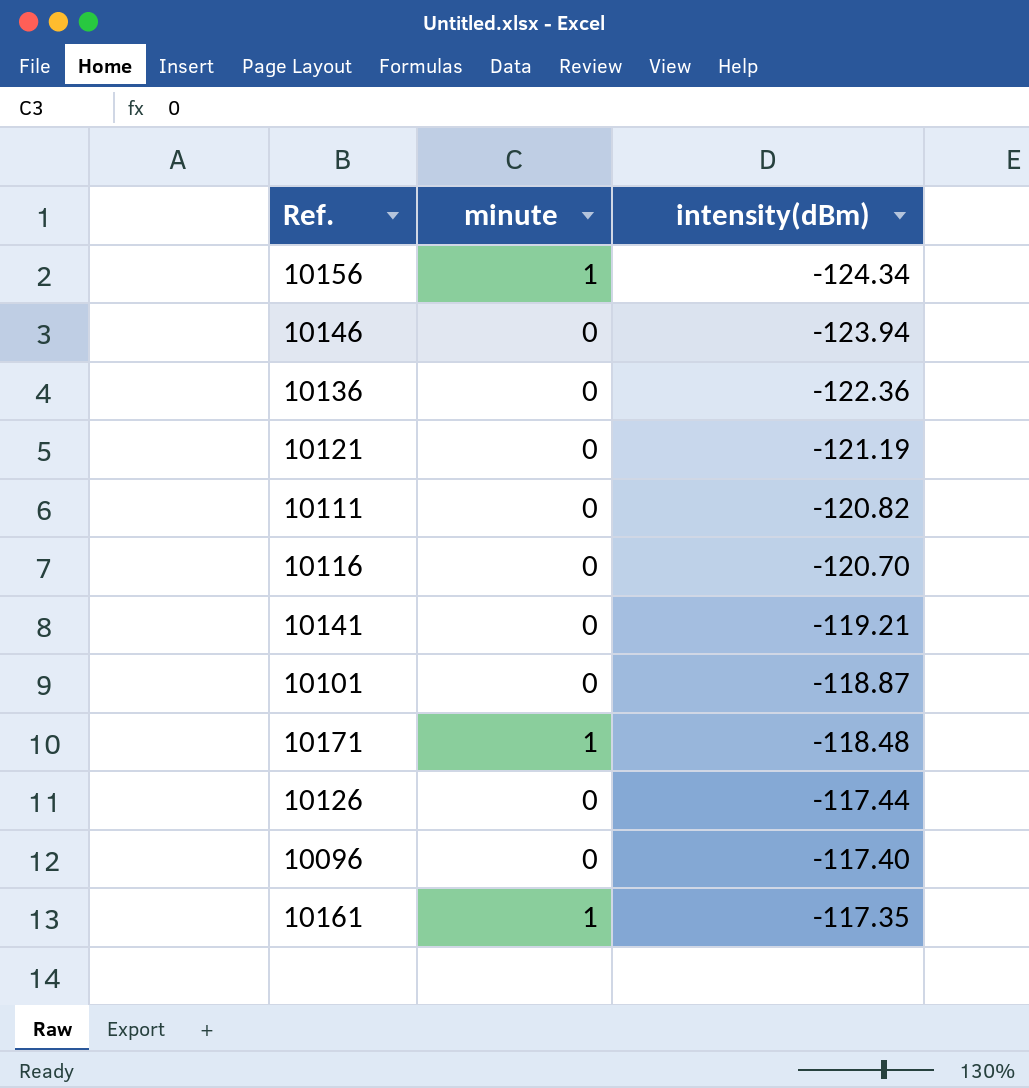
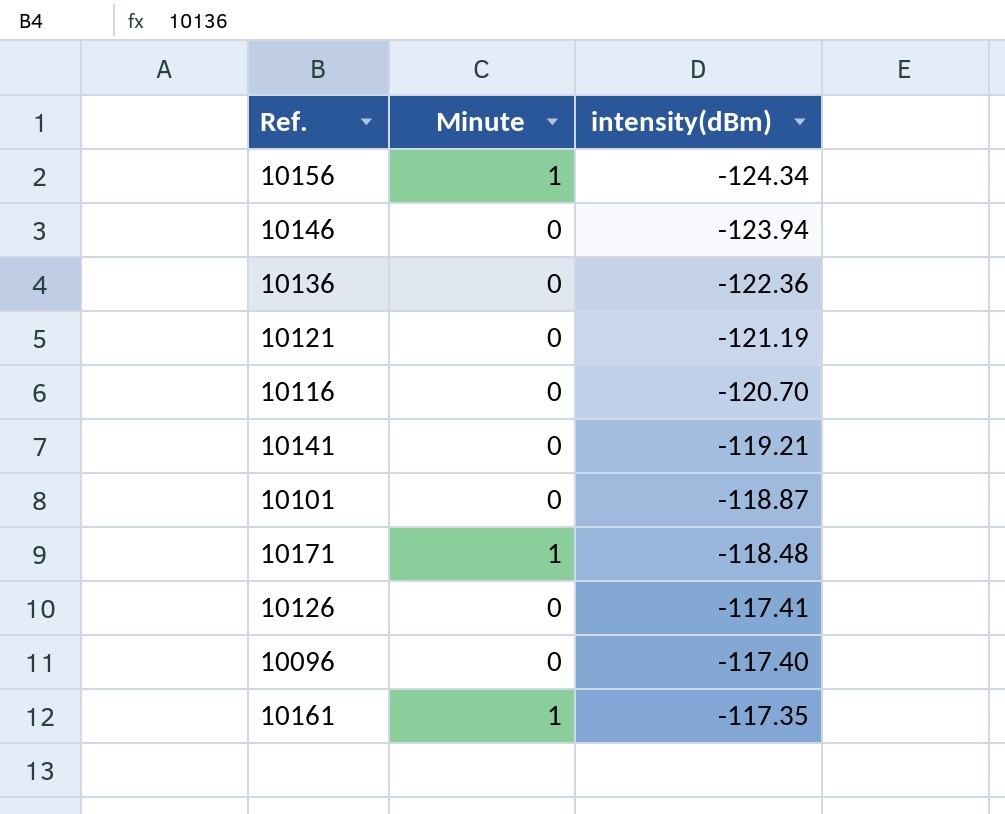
column name: minute -> Minute
row 10111: 0 | -120.82 -> none
10126 | intensity(dBm): -117.44 -> -117.41

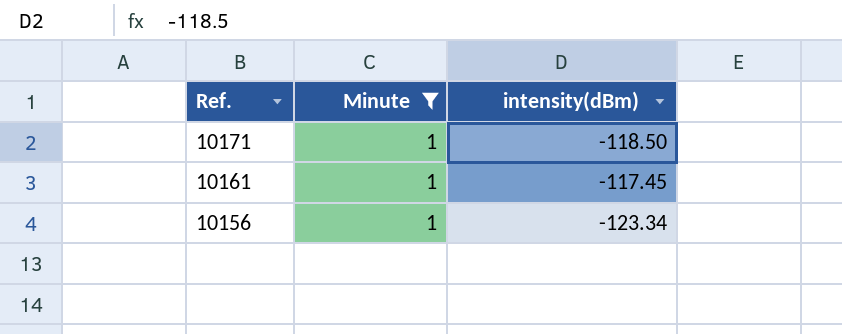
filter: none -> Minute = 1
row order: intensity(dBm) ascending -> Ref. descending
10171 | intensity(dBm): -118.48 -> -118.50
10161 | intensity(dBm): -117.35 -> -117.45
10156 | intensity(dBm): -124.34 -> -123.34

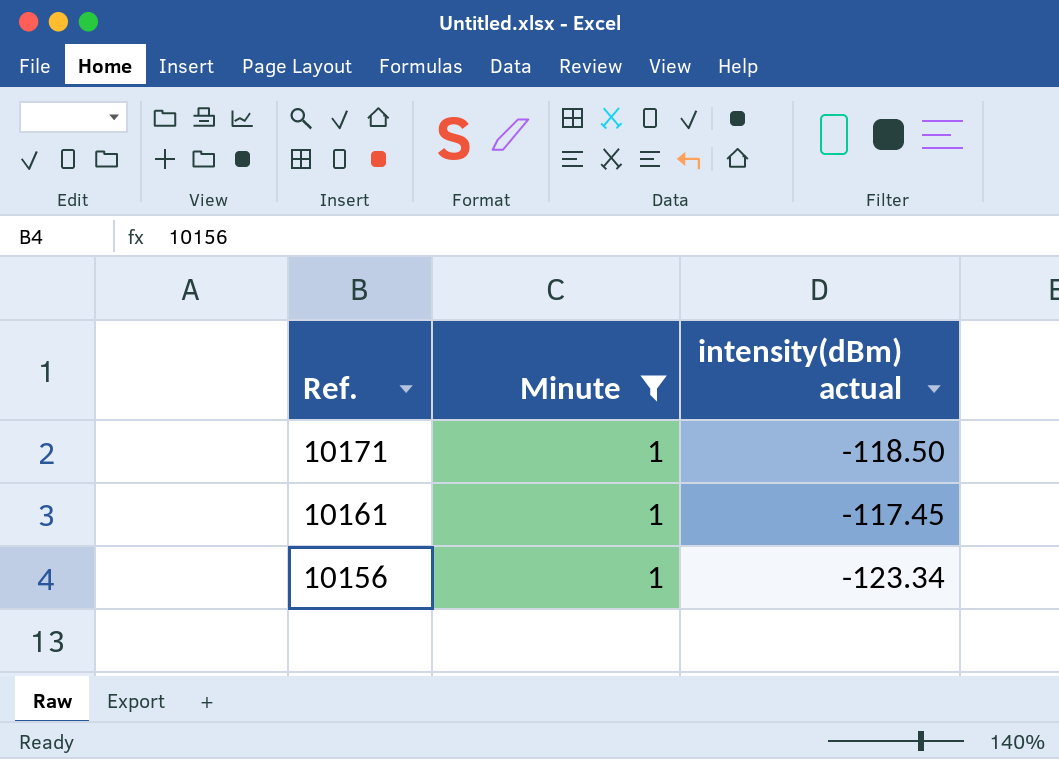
column name: intensity(dBm) -> intensity(dBm) actual

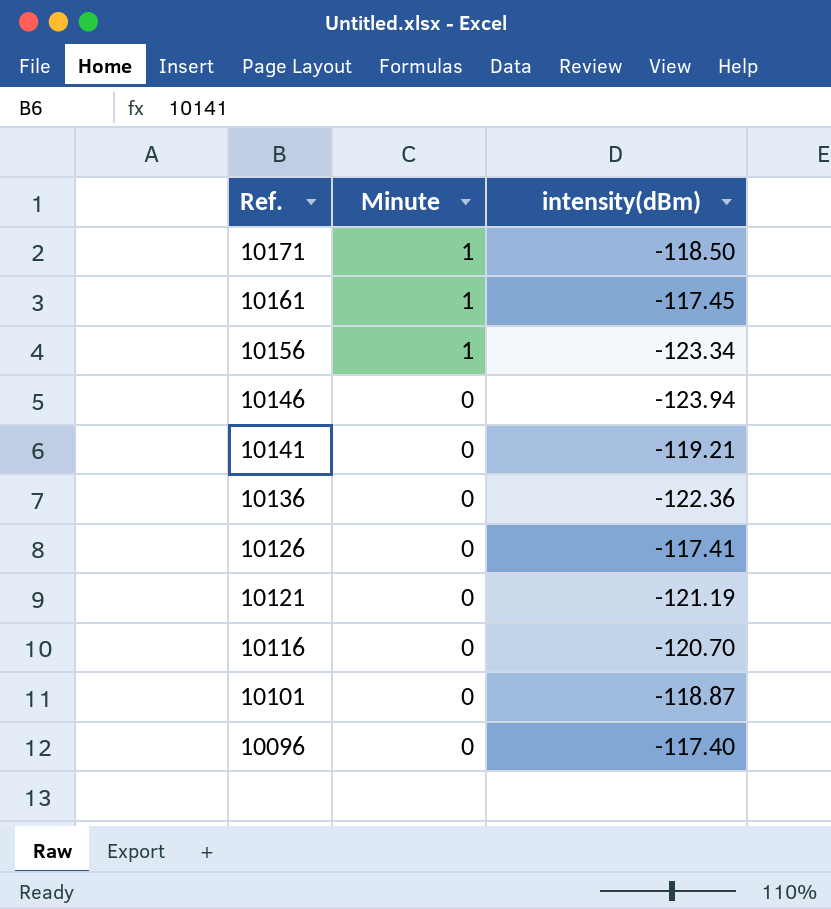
filter: Minute = 1 -> none
column name: intensity(dBm) actual -> intensity(dBm)

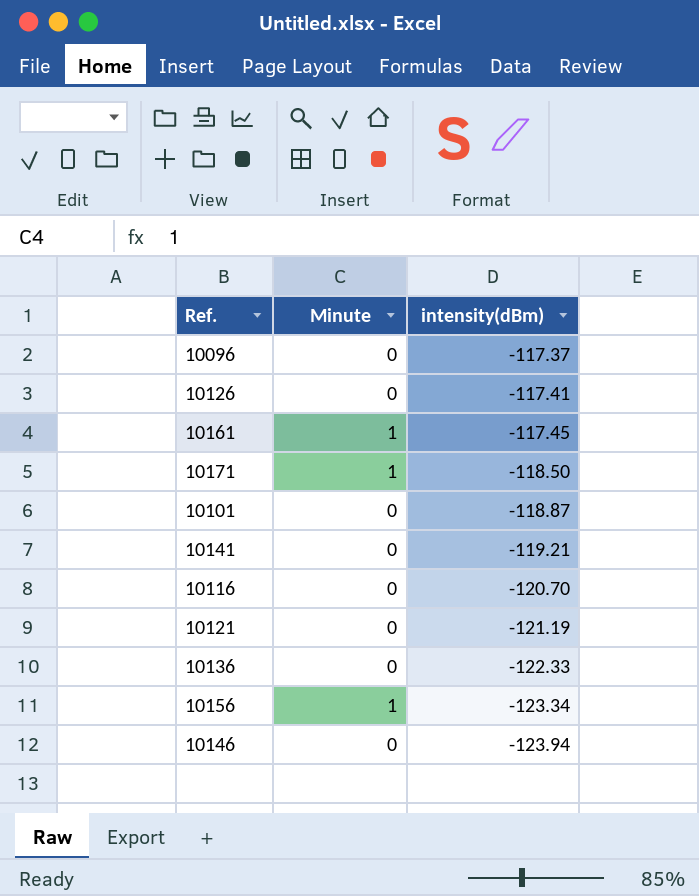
row order: Ref. descending -> intensity(dBm) descending
10096 | intensity(dBm): -117.40 -> -117.37
10136 | intensity(dBm): -122.36 -> -122.33

